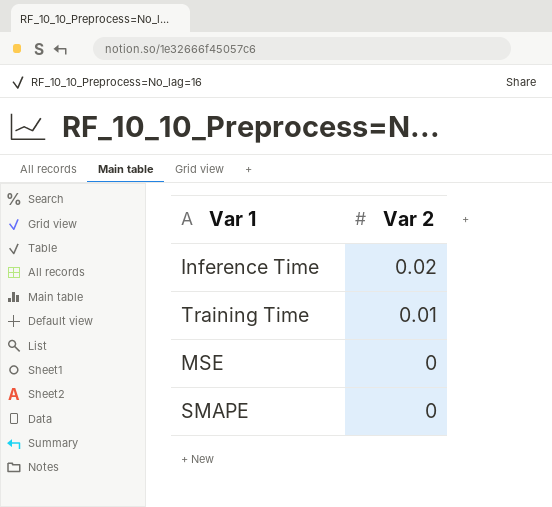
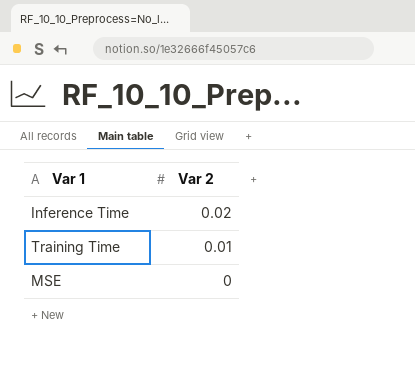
row SMAPE: 0 -> none

